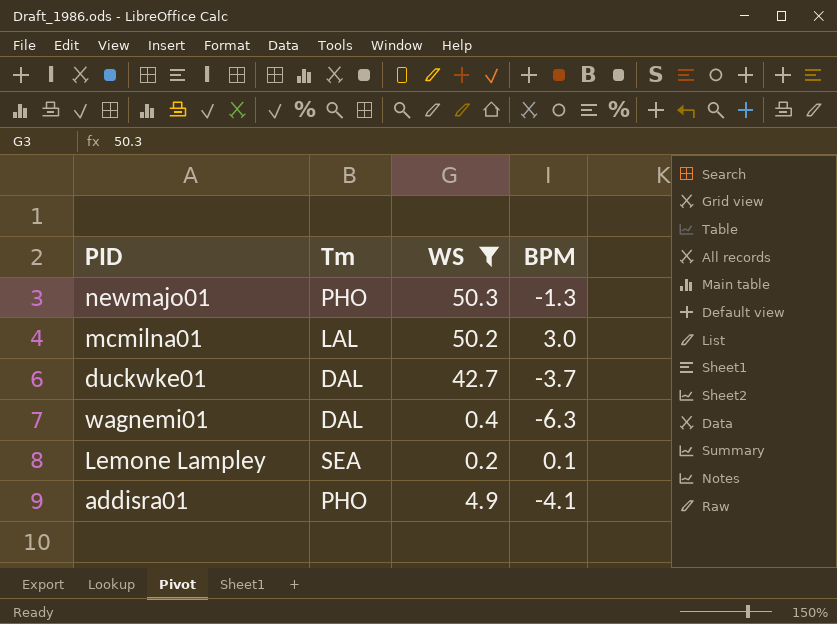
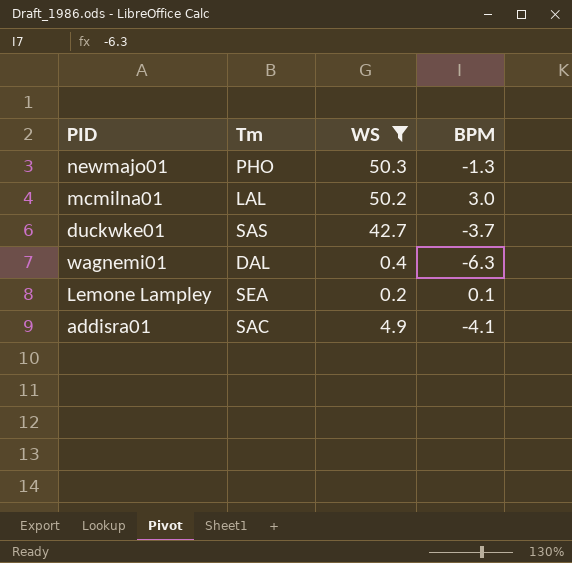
duckwke01 | Tm: DAL -> SAS
addisra01 | Tm: PHO -> SAC

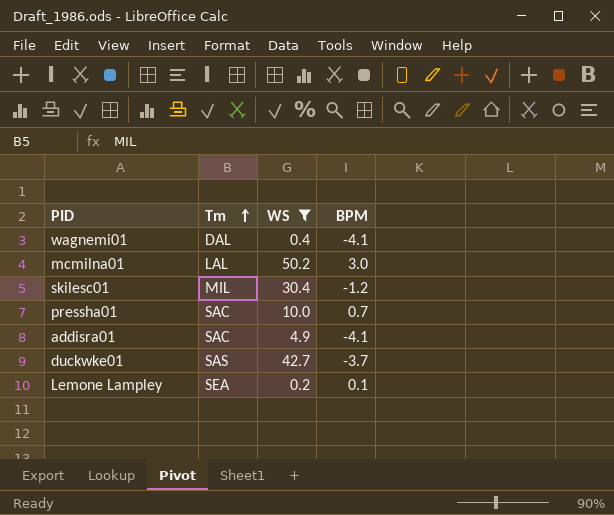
row order: none -> Tm ascending
row newmajo01: PHO | 50.3 | -1.3 -> none
wagnemi01 | BPM: -6.3 -> -4.1
row skilesc01: none -> MIL | 30.4 | -1.2
row pressha01: none -> SAC | 10.0 | 0.7

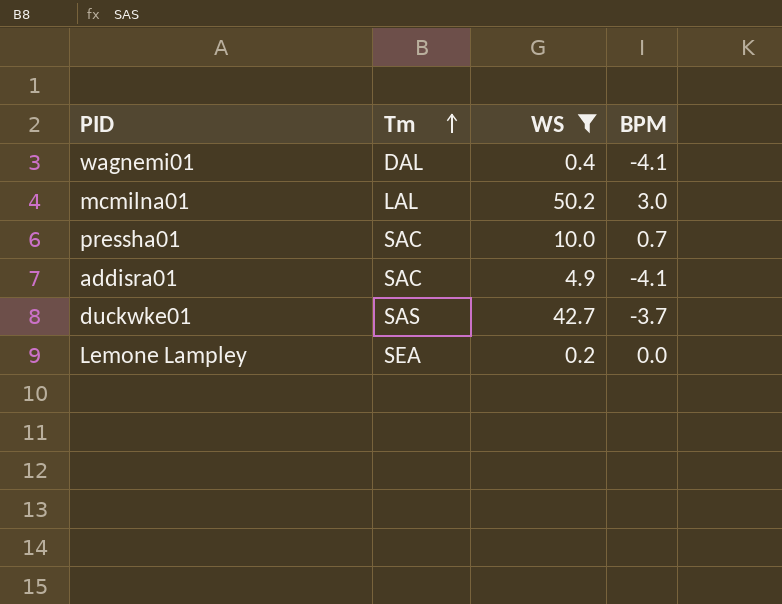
row skilesc01: MIL | 30.4 | -1.2 -> none
Lemone Lampley | BPM: 0.1 -> 0.0

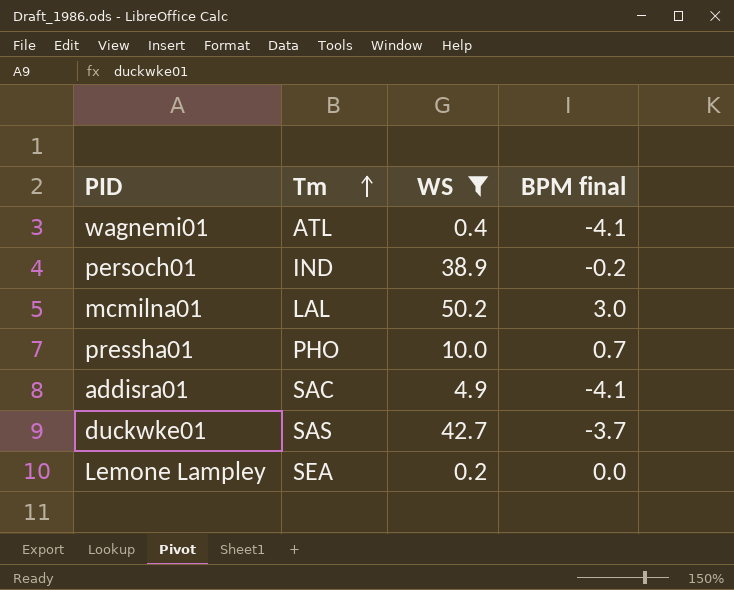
column name: BPM -> BPM final
wagnemi01 | Tm: DAL -> ATL
row persoch01: none -> IND | 38.9 | -0.2
pressha01 | Tm: SAC -> PHO

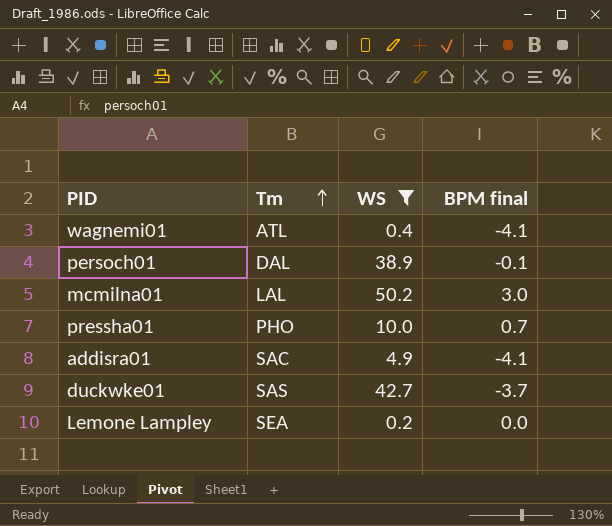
persoch01 | Tm: IND -> DAL
persoch01 | BPM final: -0.2 -> -0.1

